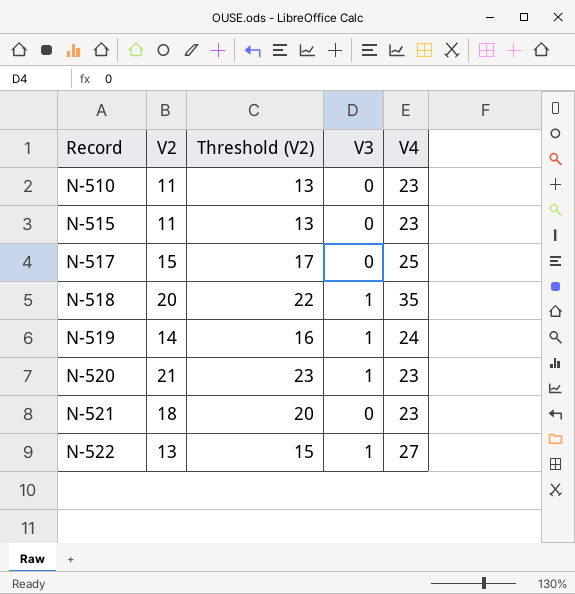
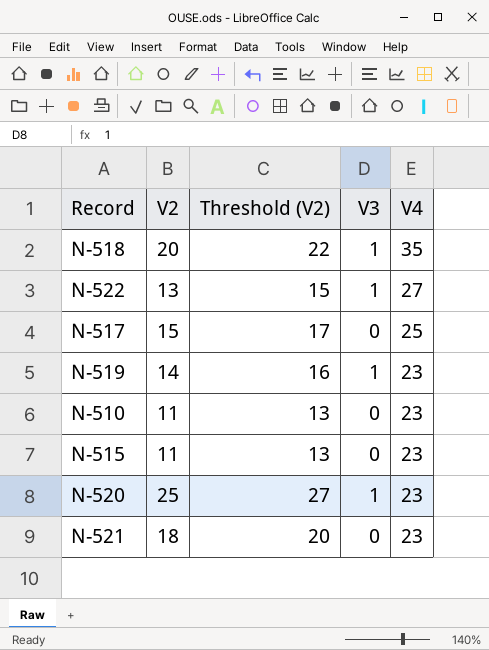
row order: Record ascending -> V4 descending
N-519 | V4: 24 -> 23
N-520 | V2: 21 -> 25
N-520 | Threshold (V2): 23 -> 27

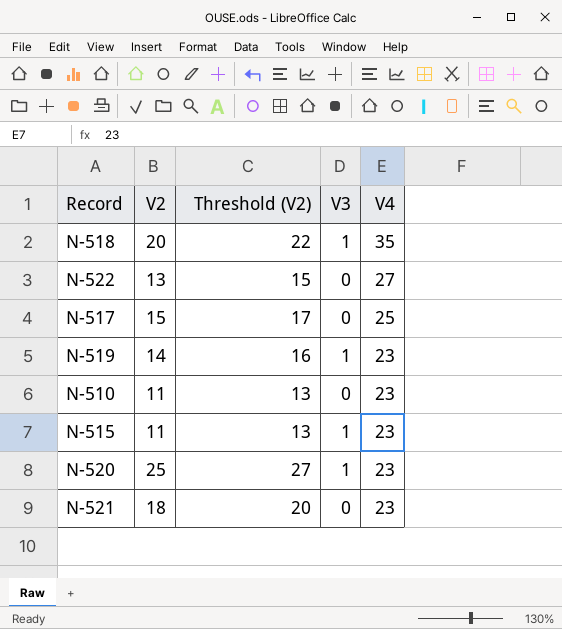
N-522 | V3: 1 -> 0
N-515 | V3: 0 -> 1

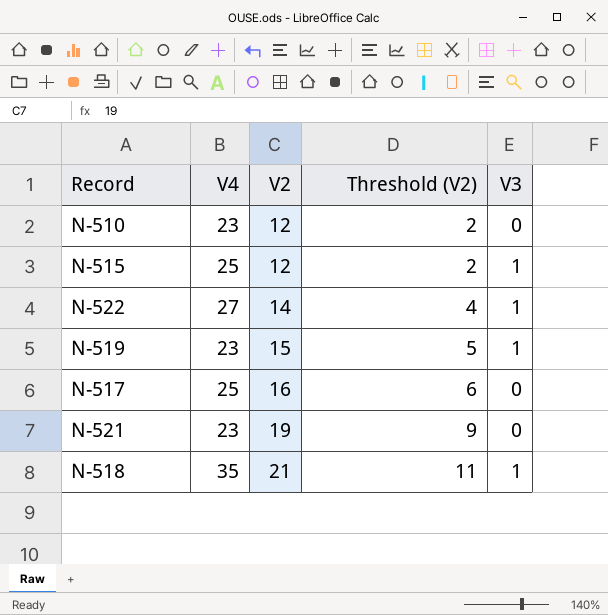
row order: V4 descending -> V2 ascending
column V4 | position: 5 -> 2
column Threshold (V2) | formula: [V2] + 2 -> [V2] - 10
row N-520: 25 | 27 | 1 | 23 -> none
N-510 | V2: 11 -> 12
N-515 | V4: 23 -> 25
N-515 | V2: 11 -> 12
N-522 | V2: 13 -> 14
N-522 | V3: 0 -> 1
N-519 | V2: 14 -> 15
N-517 | V2: 15 -> 16
N-521 | V2: 18 -> 19
N-518 | V2: 20 -> 21

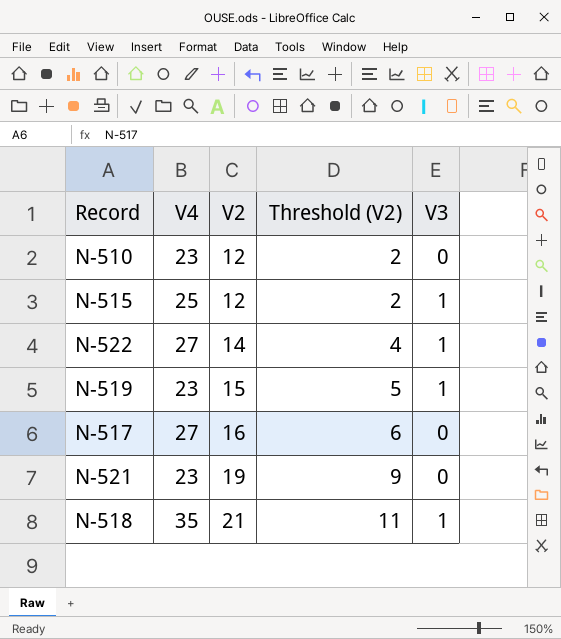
N-517 | V4: 25 -> 27

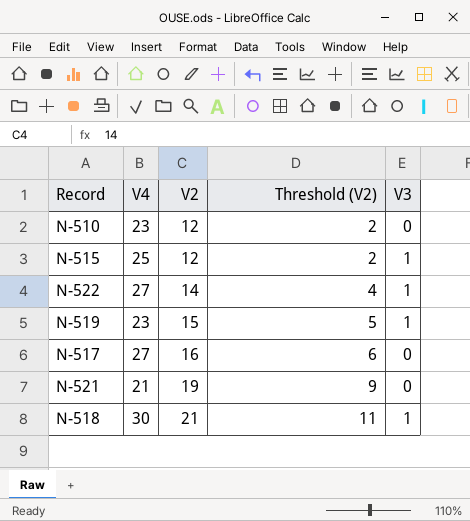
N-521 | V4: 23 -> 21
N-518 | V4: 35 -> 30

